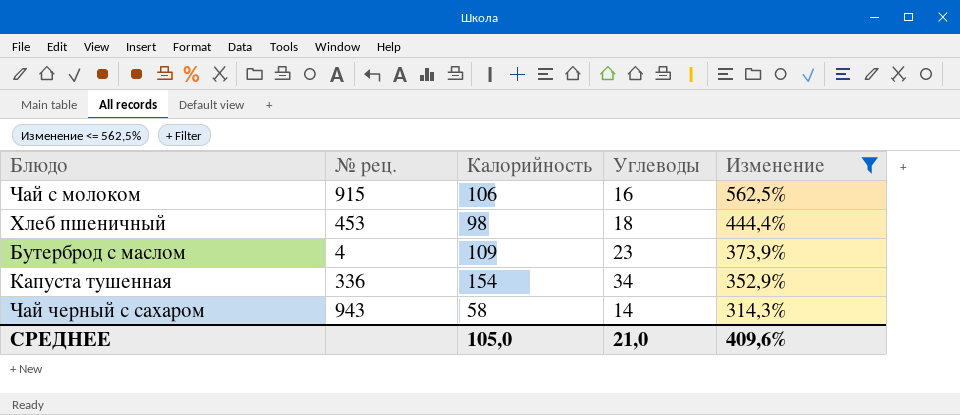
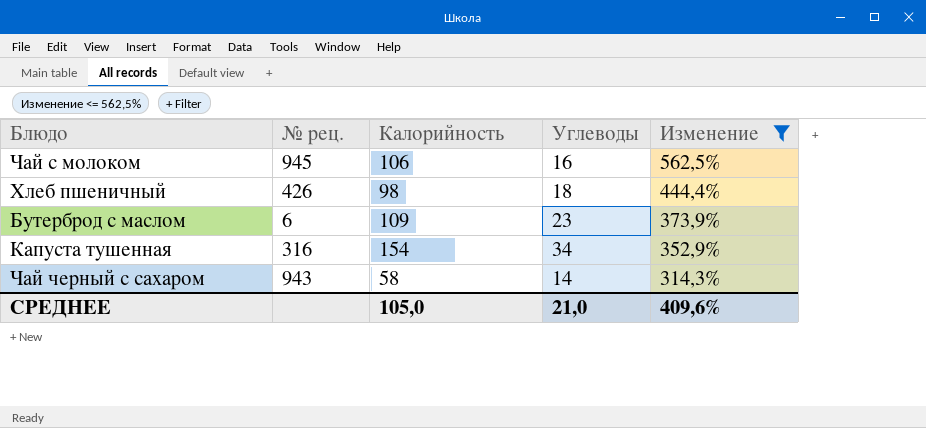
Чай с молоком | № рец.: 915 -> 945
Хлеб пшеничный | № рец.: 453 -> 426
Бутерброд с маслом | № рец.: 4 -> 6
Капуста тушенная | № рец.: 336 -> 316

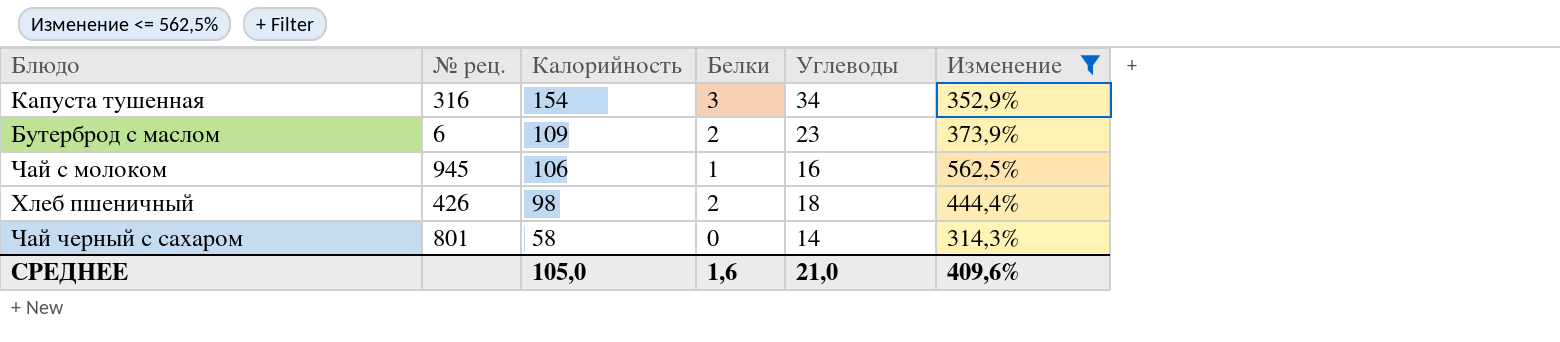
row order: Изменение descending -> Калорийность descending
column Белки | position: none -> 4
Чай черный с сахаром | № рец.: 943 -> 801

